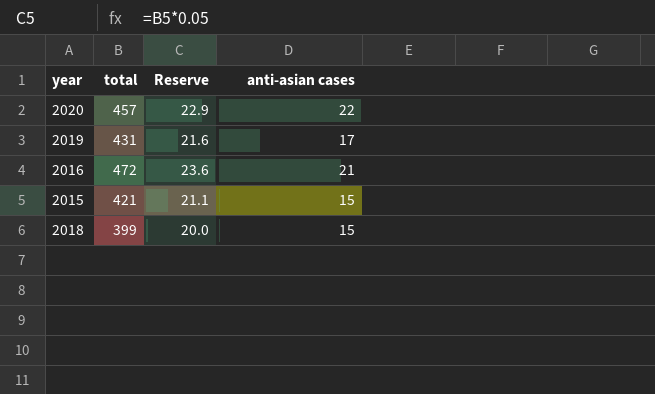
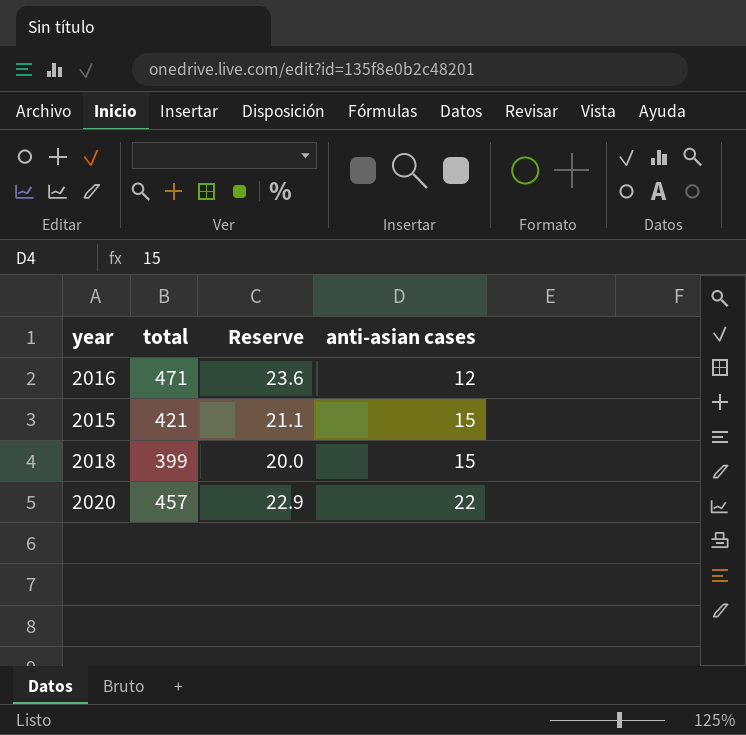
row order: none -> anti-asian cases ascending
row 2019: 431 | 21.6 | 17 -> none
2016 | total: 472 -> 471
2016 | anti-asian cases: 21 -> 12

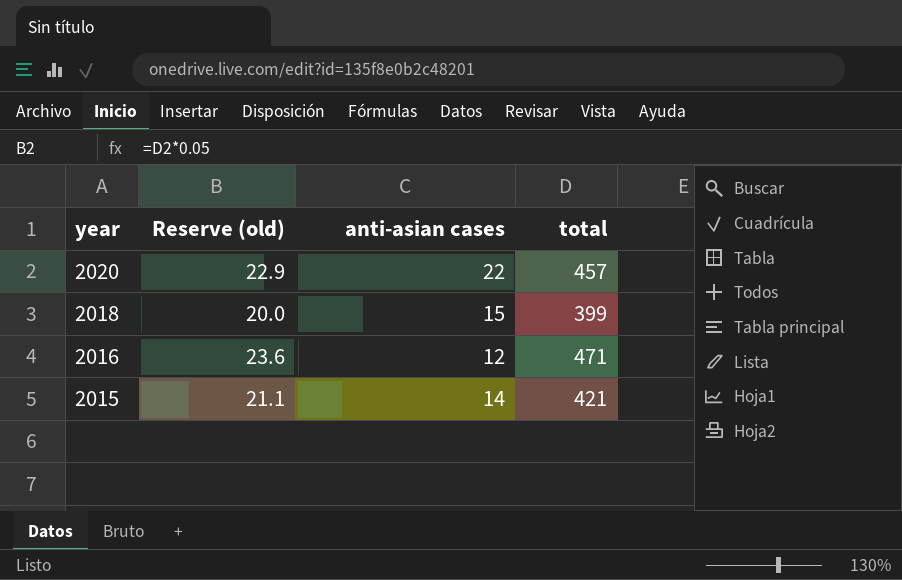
row order: anti-asian cases ascending -> year descending
column name: Reserve -> Reserve (old)
column total | position: 2 -> 4
2015 | anti-asian cases: 15 -> 14

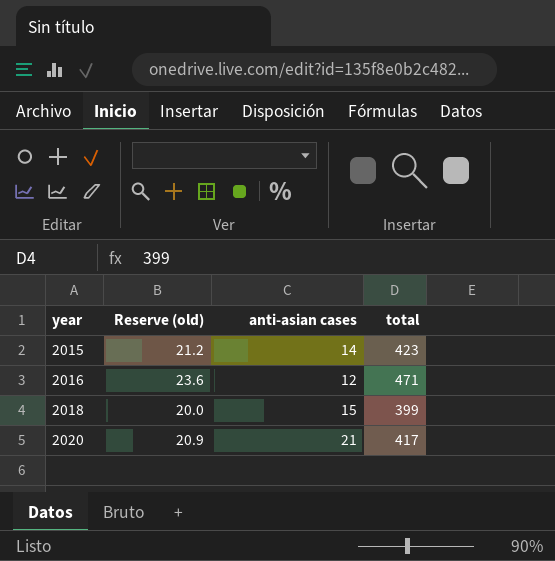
row order: year descending -> year ascending
2015 | Reserve (old): 21.1 -> 21.2
2015 | total: 421 -> 423
2020 | Reserve (old): 22.9 -> 20.9
2020 | anti-asian cases: 22 -> 21
2020 | total: 457 -> 417

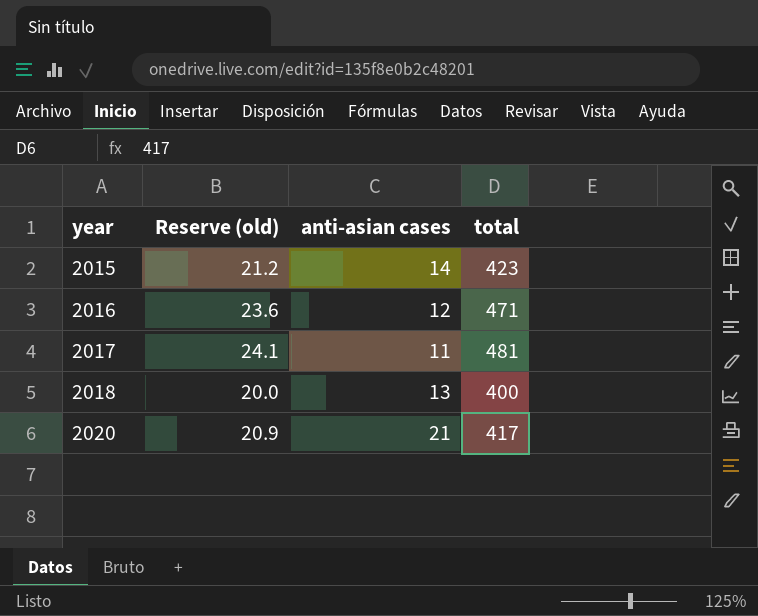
row 2017: none -> 24.1 | 11 | 481
2018 | anti-asian cases: 15 -> 13
2018 | total: 399 -> 400

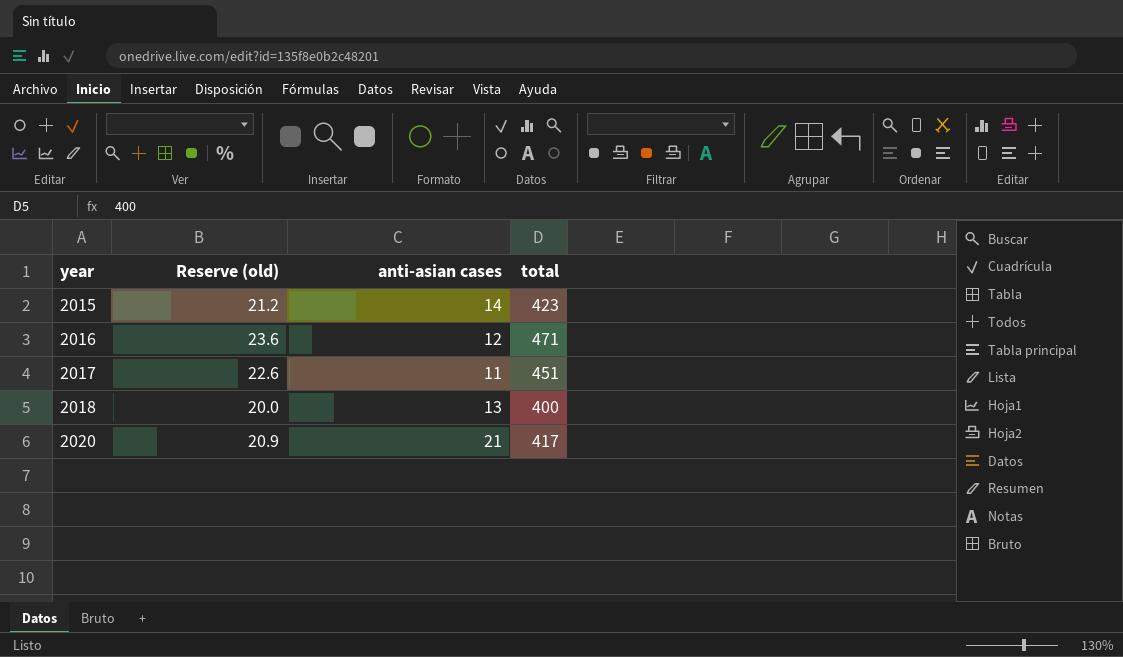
2017 | Reserve (old): 24.1 -> 22.6
2017 | total: 481 -> 451

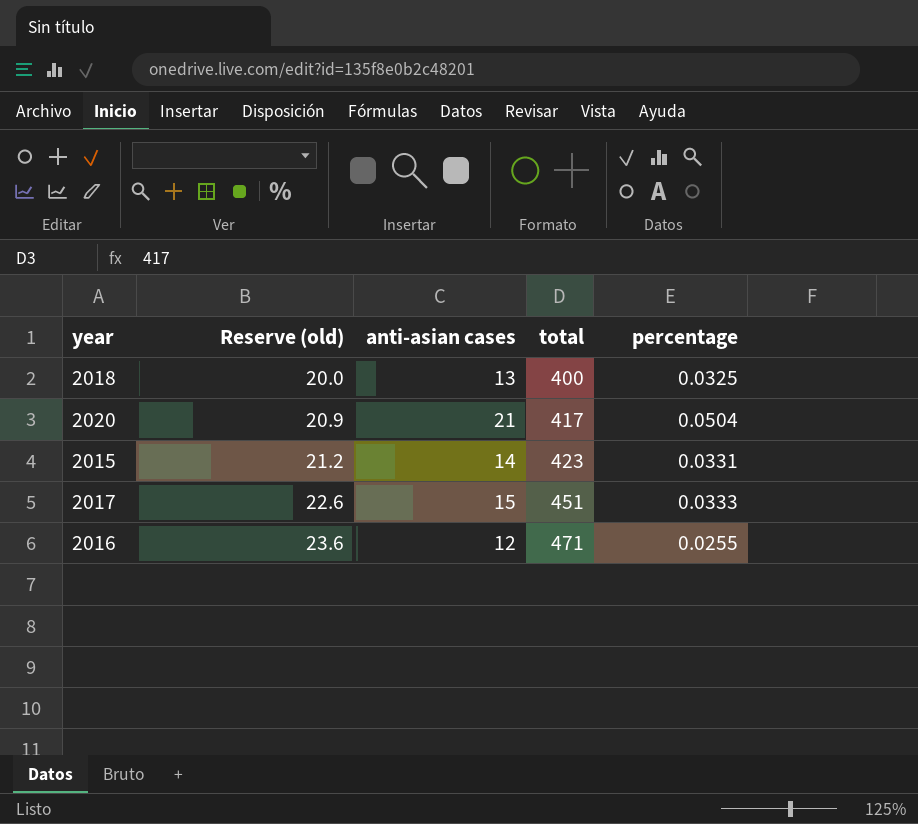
row order: year ascending -> Reserve (old) ascending
column percentage | formula: none -> [anti-asian cases] / [total]
2017 | anti-asian cases: 11 -> 15

